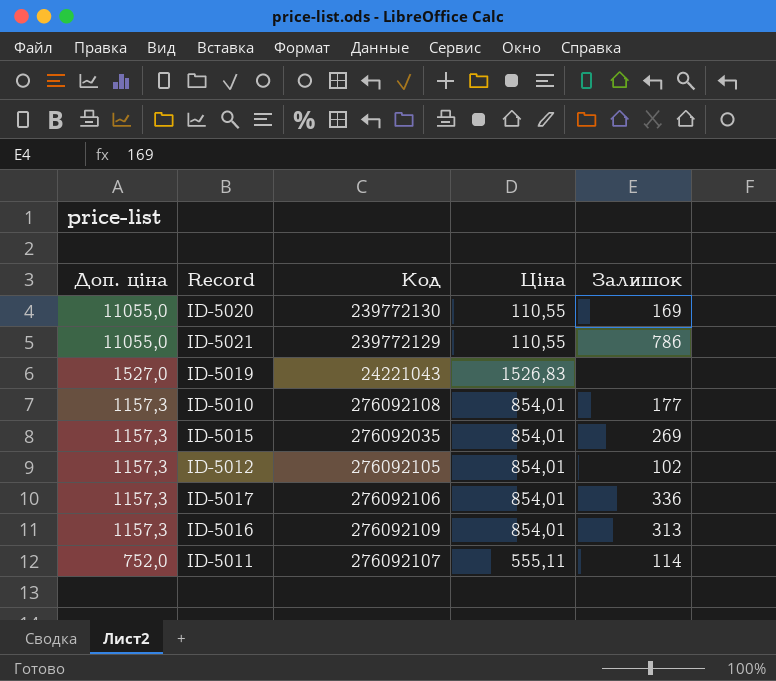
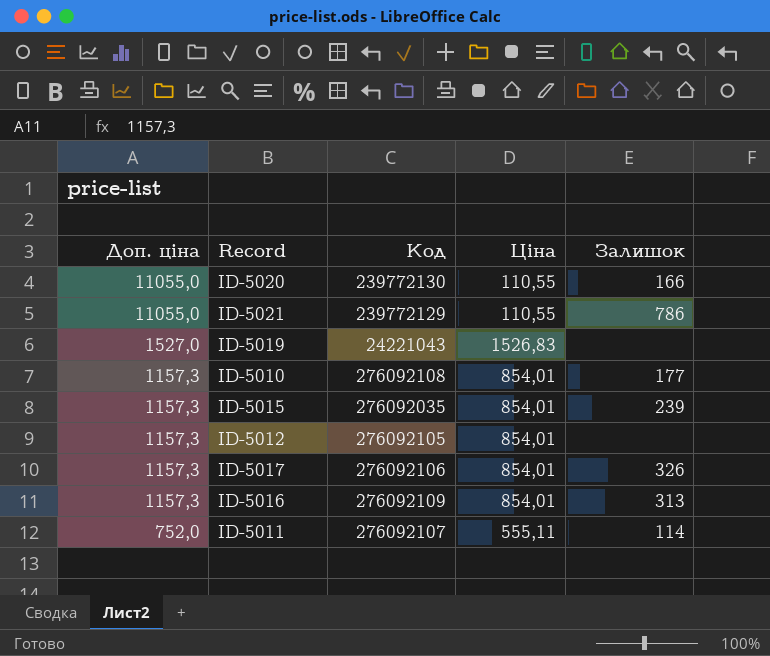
ID-5020 | Залишок: 169 -> 166
ID-5015 | Залишок: 269 -> 239
ID-5012 | Залишок: 102 -> none
ID-5017 | Залишок: 336 -> 326

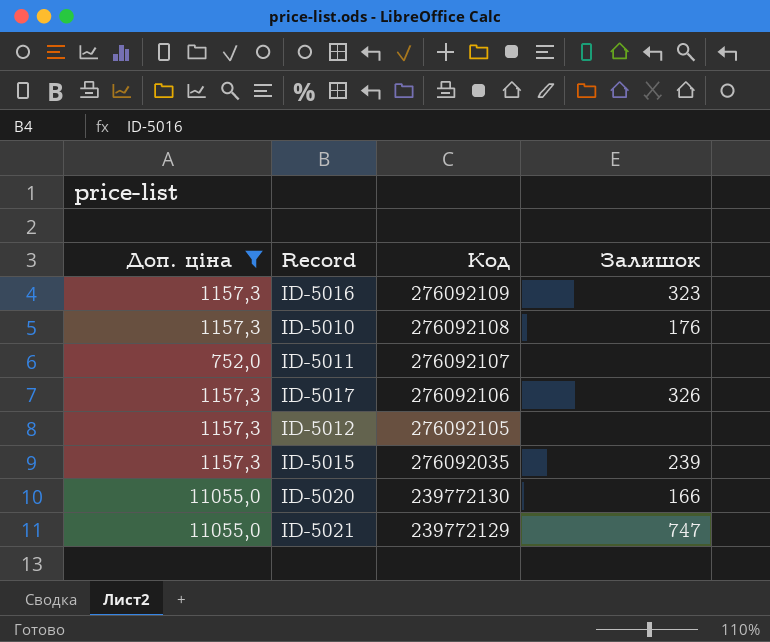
filter: none -> Доп. ціна != 1527,0
row order: Доп. ціна descending -> Код descending
column Ціна | position: 4 -> none
ID-5016 | Залишок: 313 -> 323
ID-5010 | Залишок: 177 -> 176
ID-5011 | Залишок: 114 -> none
ID-5021 | Залишок: 786 -> 747

